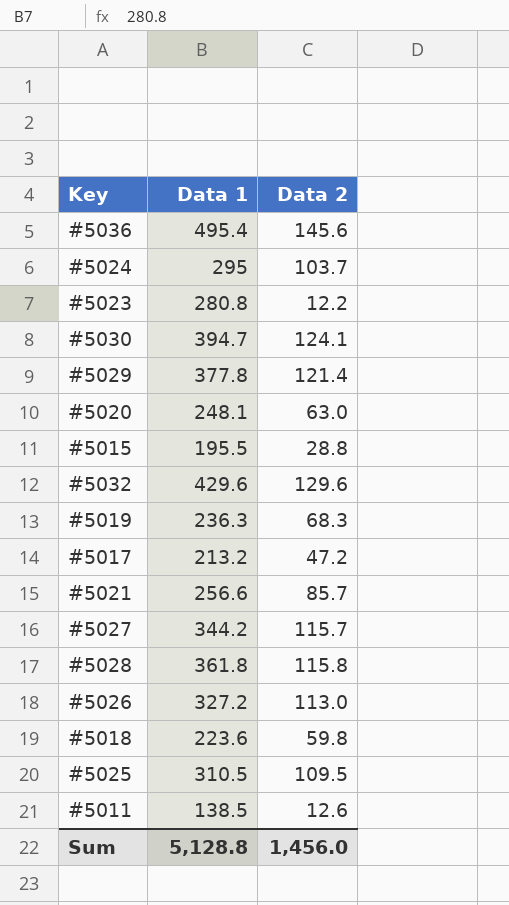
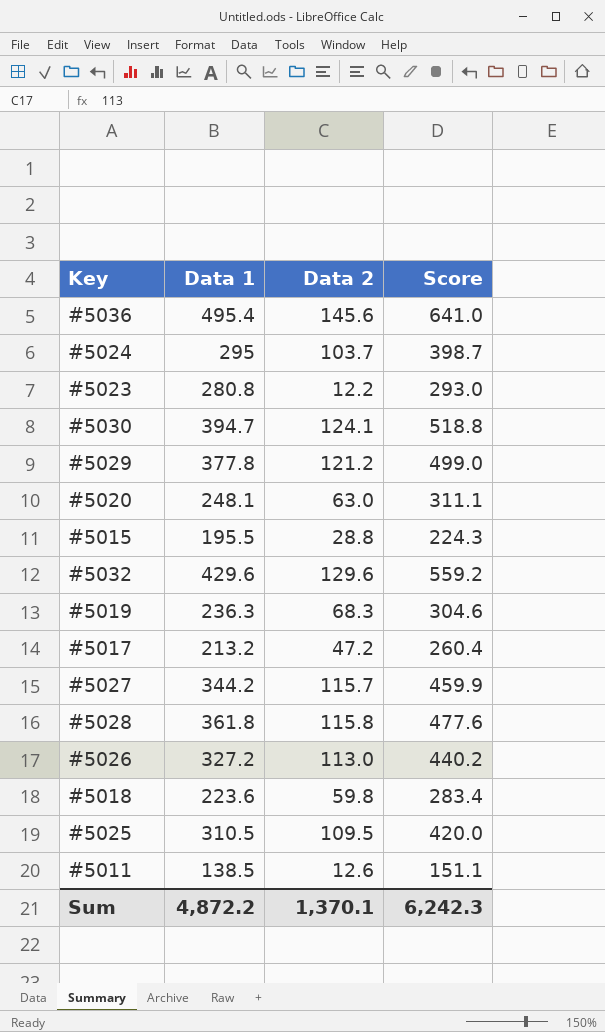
column Score | formula: none -> [Data 1] + [Data 2]
row #5021: 256.6 | 85.7 -> none
#5029 | Data 2: 121.4 -> 121.2
Sum | Data 1: 5,128.8 -> 4,872.2
Sum | Data 2: 1,456.0 -> 1,370.1

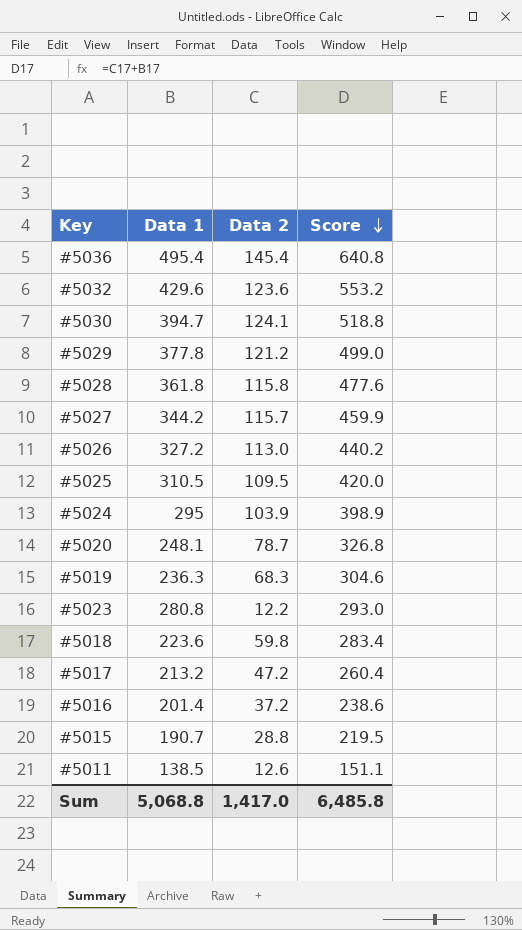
row order: none -> Score descending
#5036 | Data 2: 145.6 -> 145.4
#5036 | Score: 641.0 -> 640.8
#5032 | Data 2: 129.6 -> 123.6
#5032 | Score: 559.2 -> 553.2
#5024 | Data 2: 103.7 -> 103.9
#5024 | Score: 398.7 -> 398.9
#5020 | Data 2: 63.0 -> 78.7
#5020 | Score: 311.1 -> 326.8
row #5016: none -> 201.4 | 37.2 | 238.6
#5015 | Data 1: 195.5 -> 190.7
#5015 | Score: 224.3 -> 219.5
Sum | Data 1: 4,872.2 -> 5,068.8
Sum | Data 2: 1,370.1 -> 1,417.0
Sum | Score: 6,242.3 -> 6,485.8

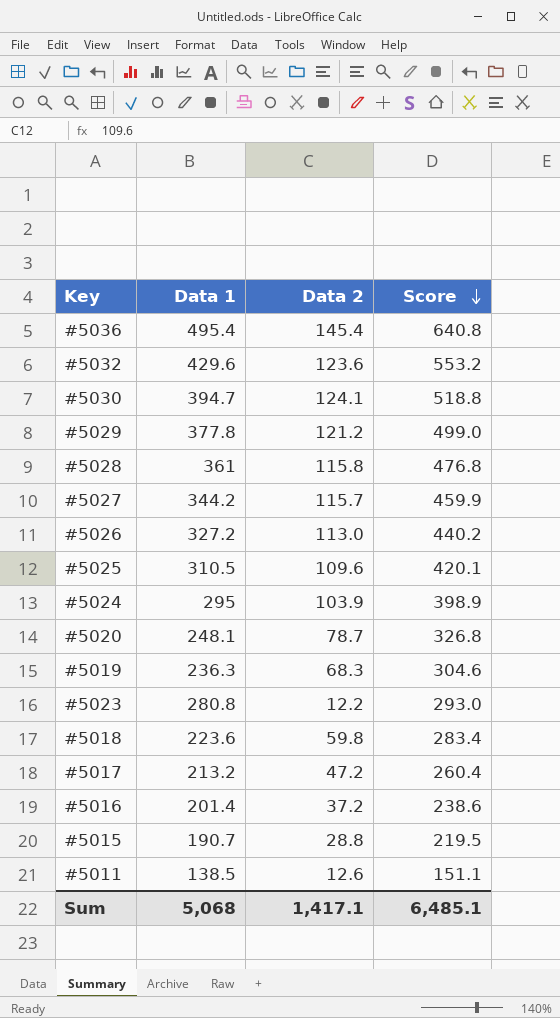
#5028 | Data 1: 361.8 -> 361
#5028 | Score: 477.6 -> 476.8
#5025 | Data 2: 109.5 -> 109.6
#5025 | Score: 420.0 -> 420.1
Sum | Data 1: 5,068.8 -> 5,068
Sum | Data 2: 1,417.0 -> 1,417.1
Sum | Score: 6,485.8 -> 6,485.1

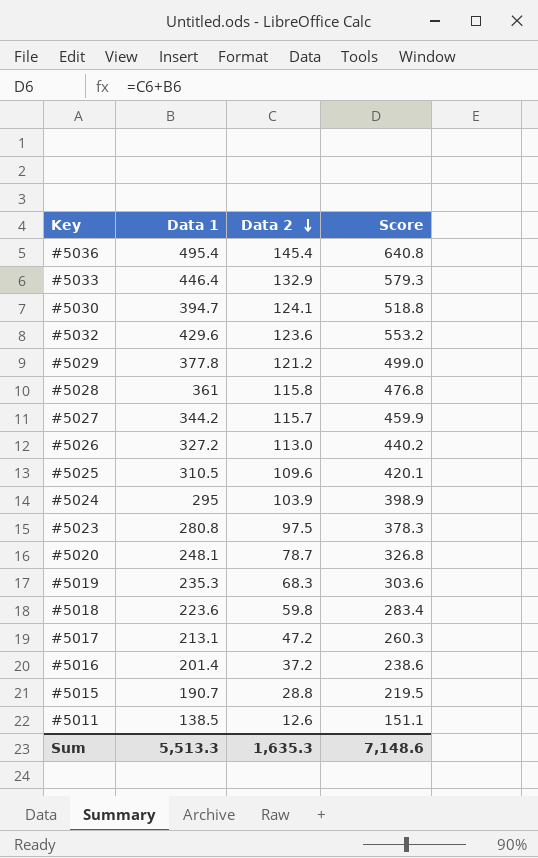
row order: Score descending -> Data 2 descending
row #5033: none -> 446.4 | 132.9 | 579.3
#5023 | Data 2: 12.2 -> 97.5
#5023 | Score: 293.0 -> 378.3
#5019 | Data 1: 236.3 -> 235.3
#5019 | Score: 304.6 -> 303.6
#5017 | Data 1: 213.2 -> 213.1
#5017 | Score: 260.4 -> 260.3
Sum | Data 1: 5,068 -> 5,513.3
Sum | Data 2: 1,417.1 -> 1,635.3
Sum | Score: 6,485.1 -> 7,148.6

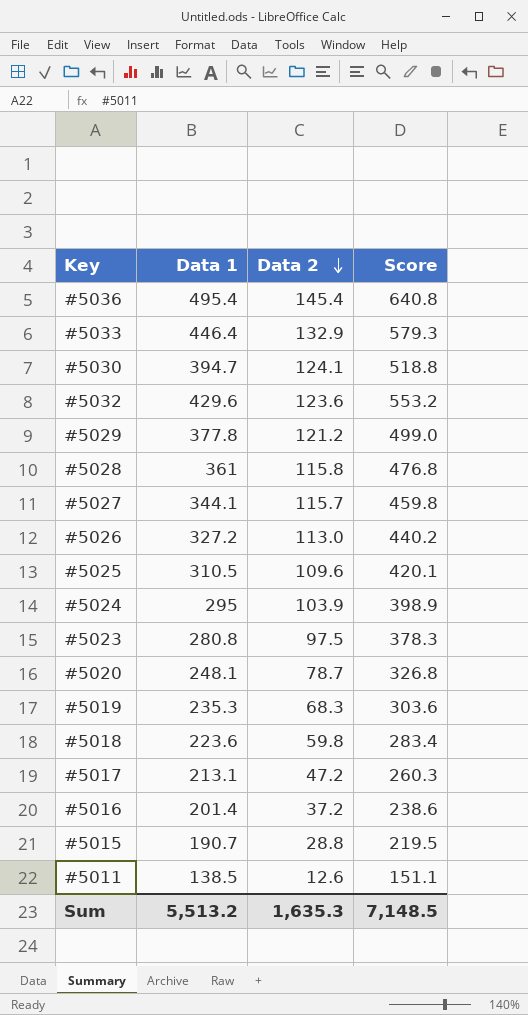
#5027 | Data 1: 344.2 -> 344.1
#5027 | Score: 459.9 -> 459.8
Sum | Data 1: 5,513.3 -> 5,513.2
Sum | Score: 7,148.6 -> 7,148.5

